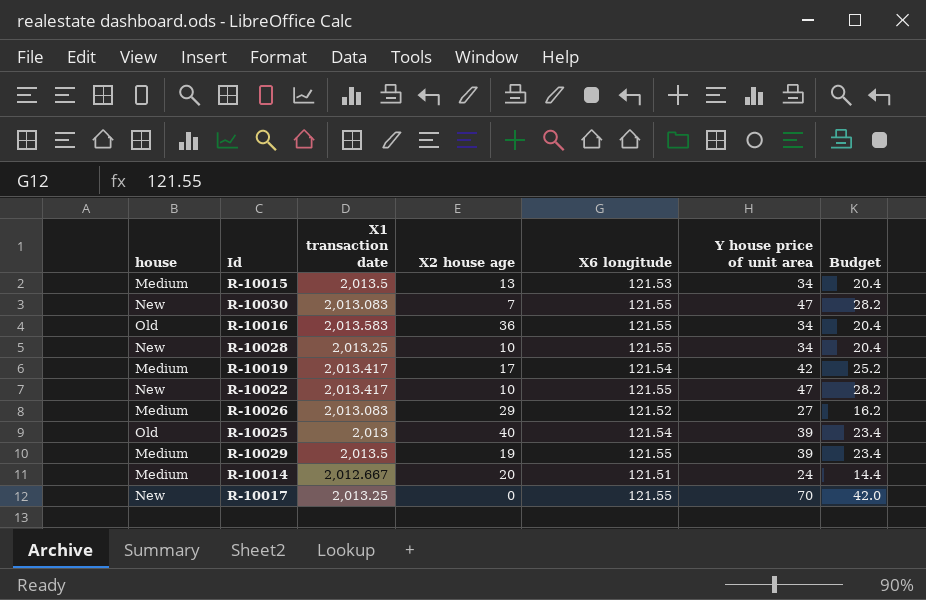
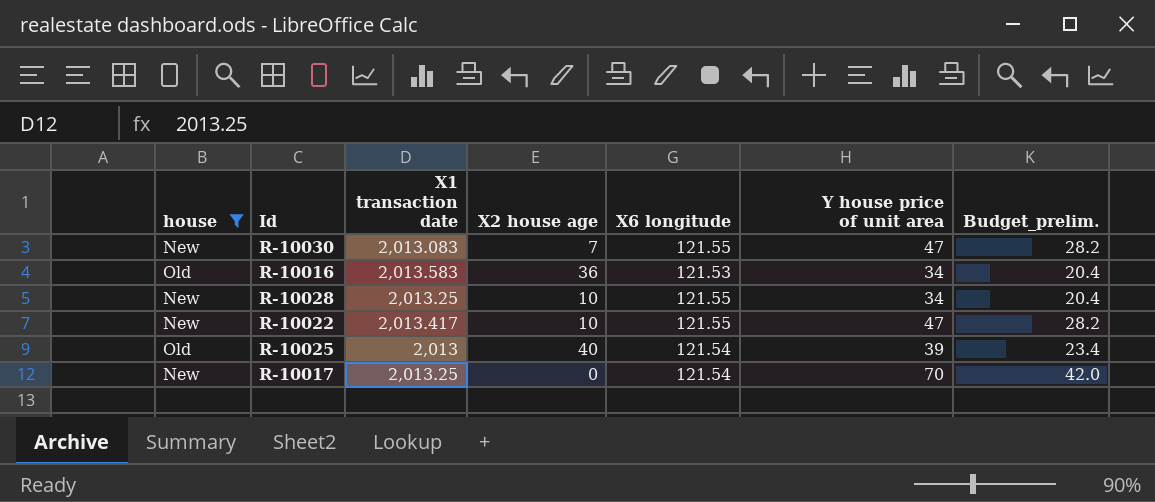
filter: none -> house != Medium
column name: Budget -> Budget_prelim.
R-10016 | X6 longitude: 121.55 -> 121.53
R-10017 | X6 longitude: 121.55 -> 121.54

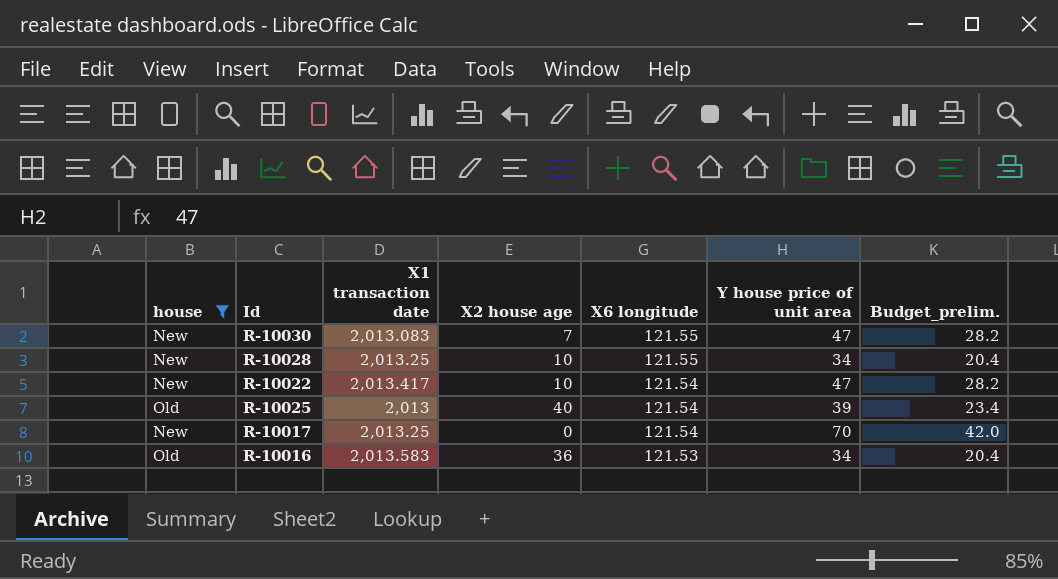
row order: none -> X6 longitude descending
R-10022 | X6 longitude: 121.55 -> 121.54

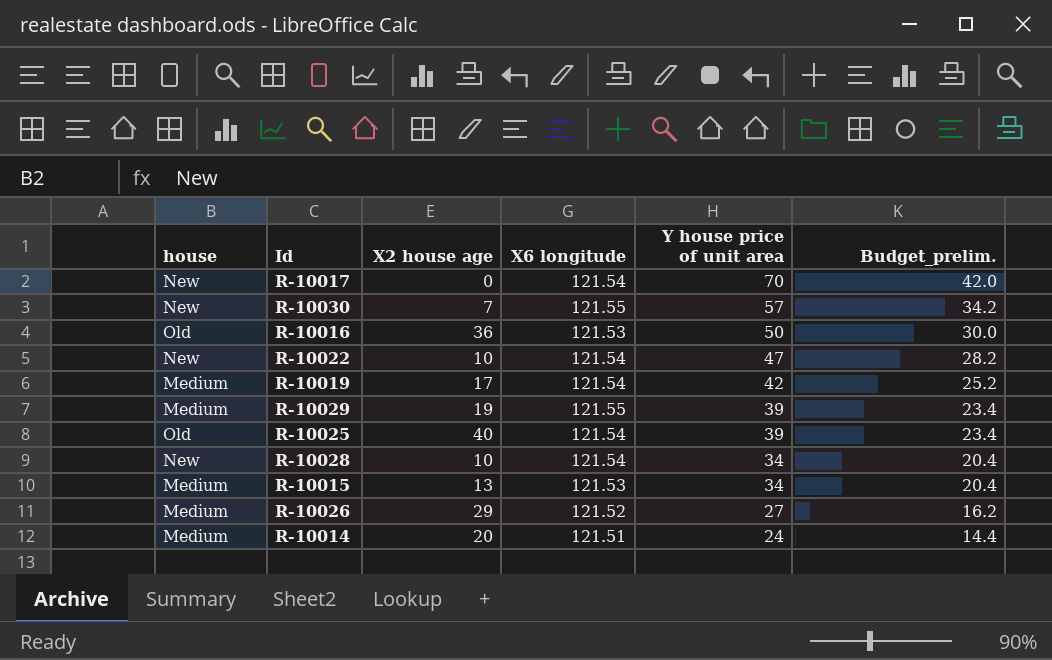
filter: house != Medium -> none
row order: X6 longitude descending -> Y house price of unit area descending
column X1 transaction date | position: 3 -> none
R-10030 | Y house price of unit area: 47 -> 57
R-10030 | Budget_prelim.: 28.2 -> 34.2
R-10016 | Y house price of unit area: 34 -> 50
R-10016 | Budget_prelim.: 20.4 -> 30.0
R-10028 | X6 longitude: 121.55 -> 121.54

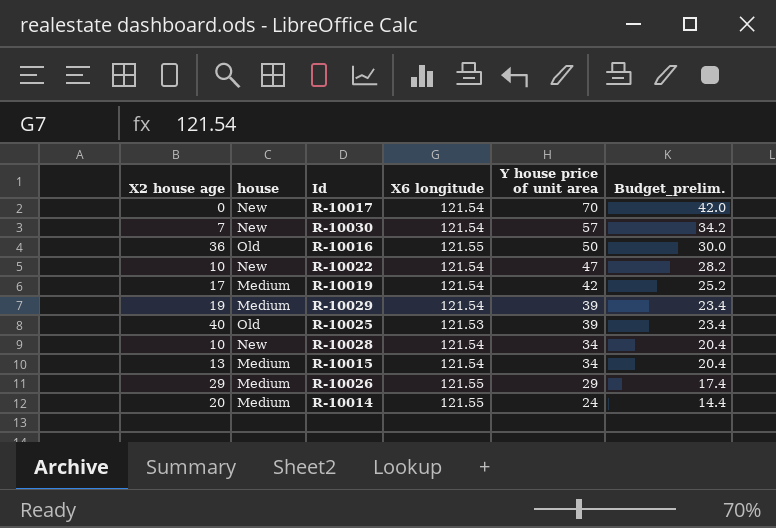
column X2 house age | position: 3 -> 1
R-10030 | X6 longitude: 121.55 -> 121.54
R-10016 | X6 longitude: 121.53 -> 121.55
R-10029 | X6 longitude: 121.55 -> 121.54
R-10025 | X6 longitude: 121.54 -> 121.53
R-10015 | X6 longitude: 121.53 -> 121.54
R-10026 | X6 longitude: 121.52 -> 121.55
R-10026 | Y house price of unit area: 27 -> 29
R-10026 | Budget_prelim.: 16.2 -> 17.4
R-10014 | X6 longitude: 121.51 -> 121.55

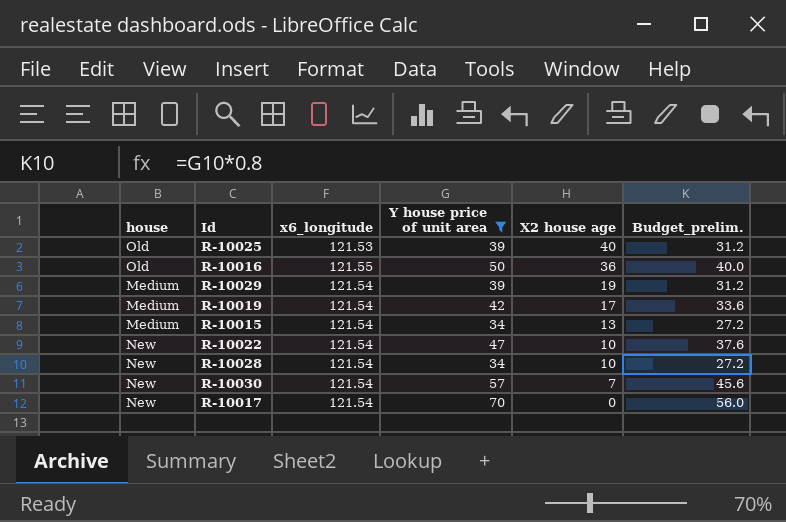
filter: none -> Y house price of unit area >= 34
row order: Y house price of unit area descending -> X2 house age descending
column name: X6 longitude -> x6_longitude
column X2 house age | position: 1 -> 5
column Budget_prelim. | formula: [Y house price of unit area] * 0.6 -> [Y house price of unit area] * 0.8

